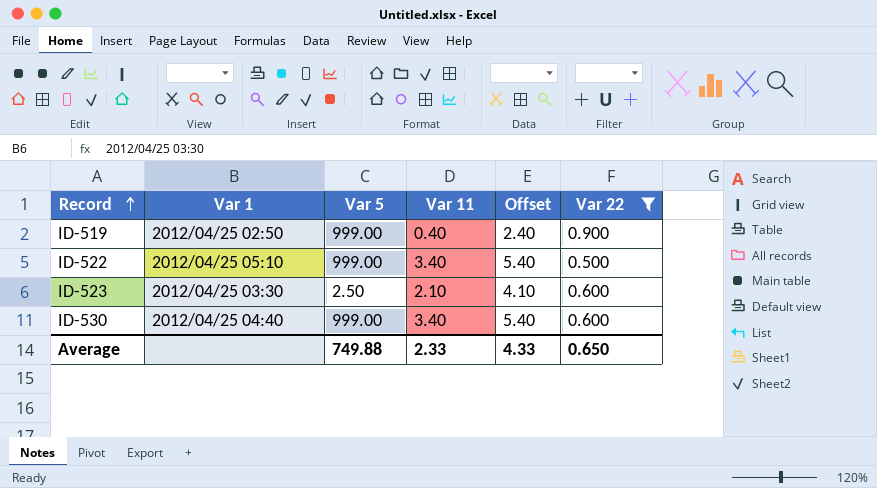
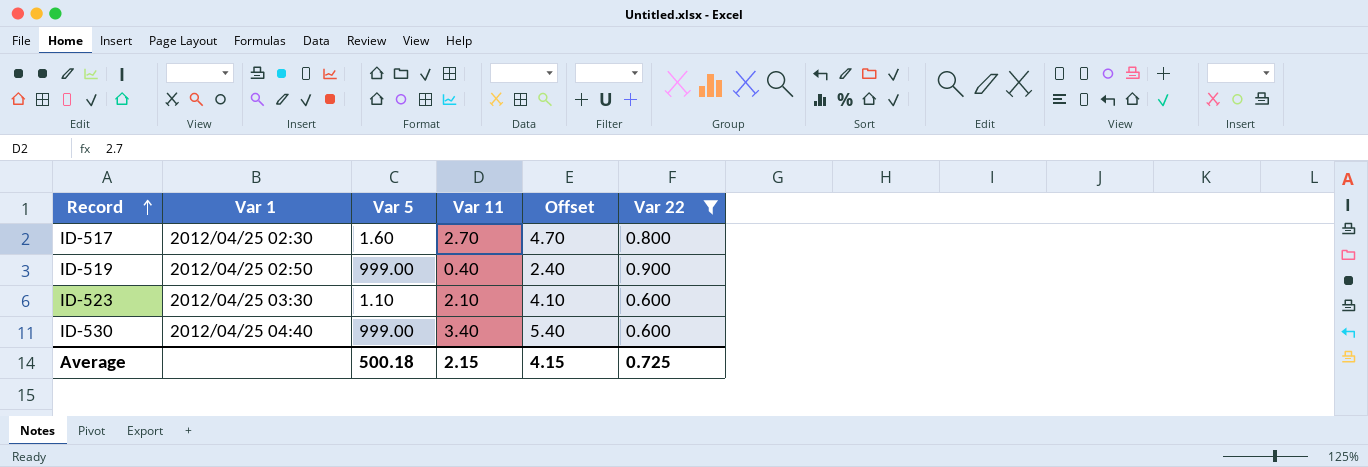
row ID-522: 2012/04/25 05:10 | 999.00 | 3.40 | 5.40 | 0.500 -> none
row ID-517: none -> 2012/04/25 02:30 | 1.60 | 2.70 | 4.70 | 0.800
ID-523 | Var 5: 2.50 -> 1.10
Average | Var 5: 749.88 -> 500.18
Average | Var 11: 2.33 -> 2.15
Average | Offset: 4.33 -> 4.15
Average | Var 22: 0.650 -> 0.725

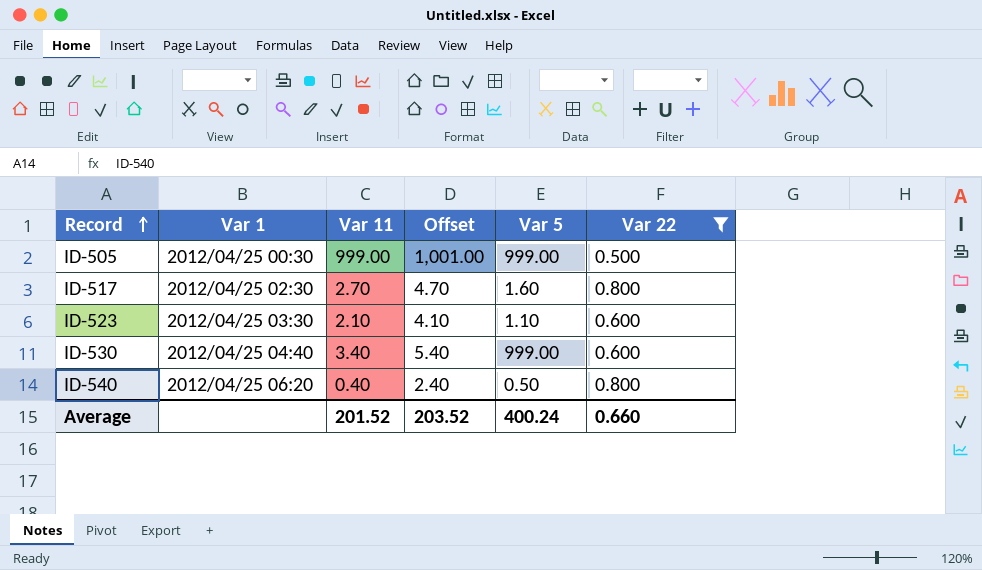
column Var 5 | position: 3 -> 5
row ID-519: 2012/04/25 02:50 | 999.00 | 0.40 | 2.40 | 0.900 -> none
row ID-505: none -> 2012/04/25 00:30 | 999.00 | 1,001.00 | 999.00 | 0.500
row ID-540: none -> 2012/04/25 06:20 | 0.40 | 2.40 | 0.50 | 0.800
Average | Var 11: 2.15 -> 201.52
Average | Offset: 4.15 -> 203.52
Average | Var 5: 500.18 -> 400.24
Average | Var 22: 0.725 -> 0.660

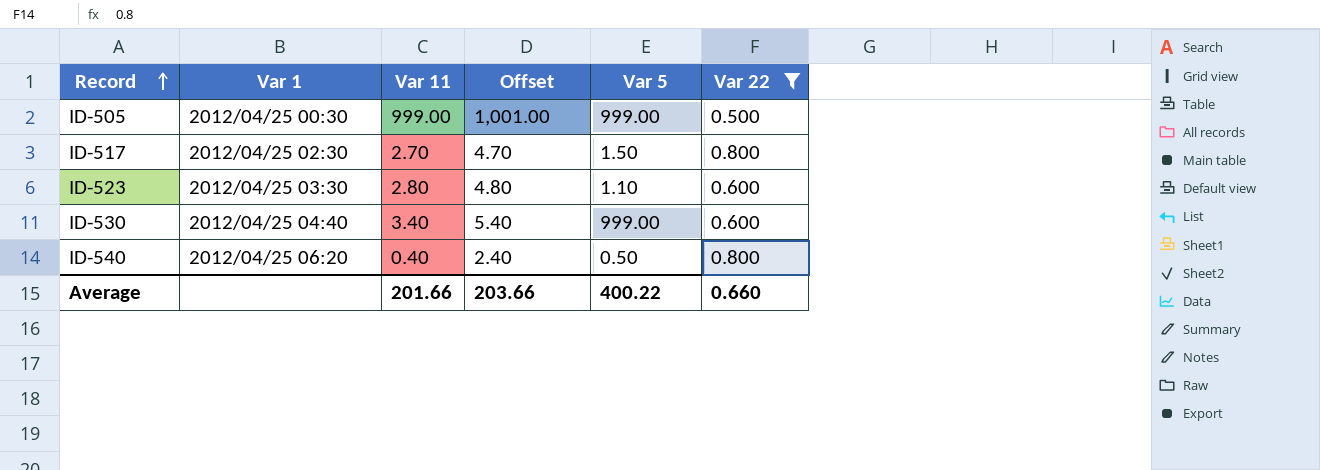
ID-517 | Var 5: 1.60 -> 1.50
ID-523 | Var 11: 2.10 -> 2.80
ID-523 | Offset: 4.10 -> 4.80
Average | Var 11: 201.52 -> 201.66
Average | Offset: 203.52 -> 203.66
Average | Var 5: 400.24 -> 400.22

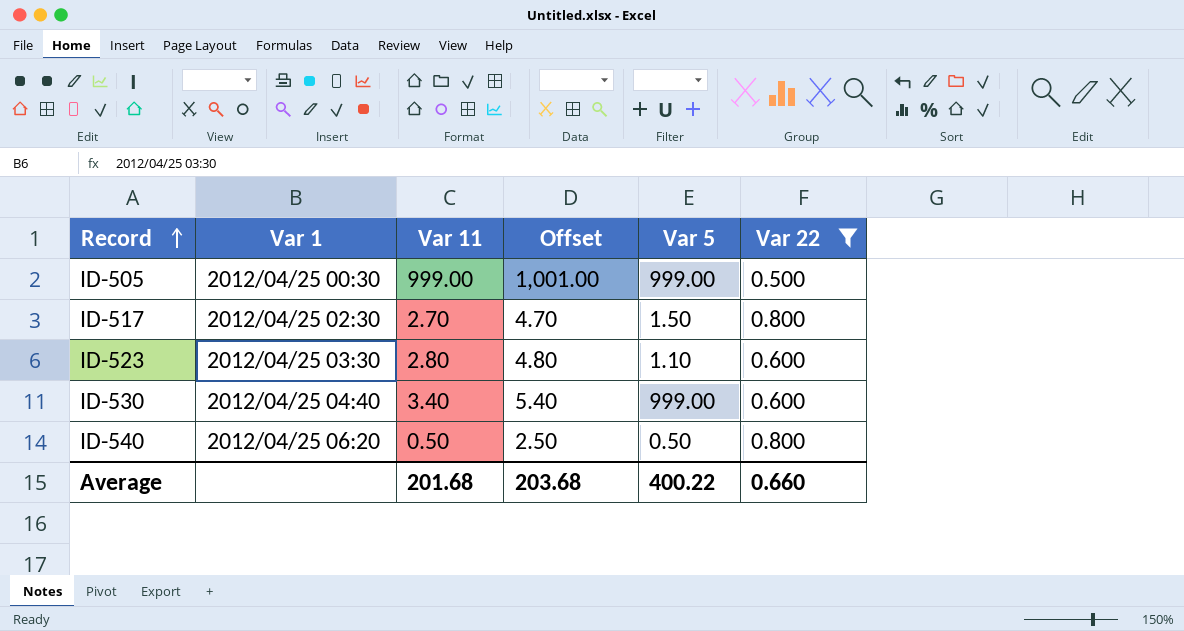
ID-540 | Var 11: 0.40 -> 0.50
ID-540 | Offset: 2.40 -> 2.50
Average | Var 11: 201.66 -> 201.68
Average | Offset: 203.66 -> 203.68

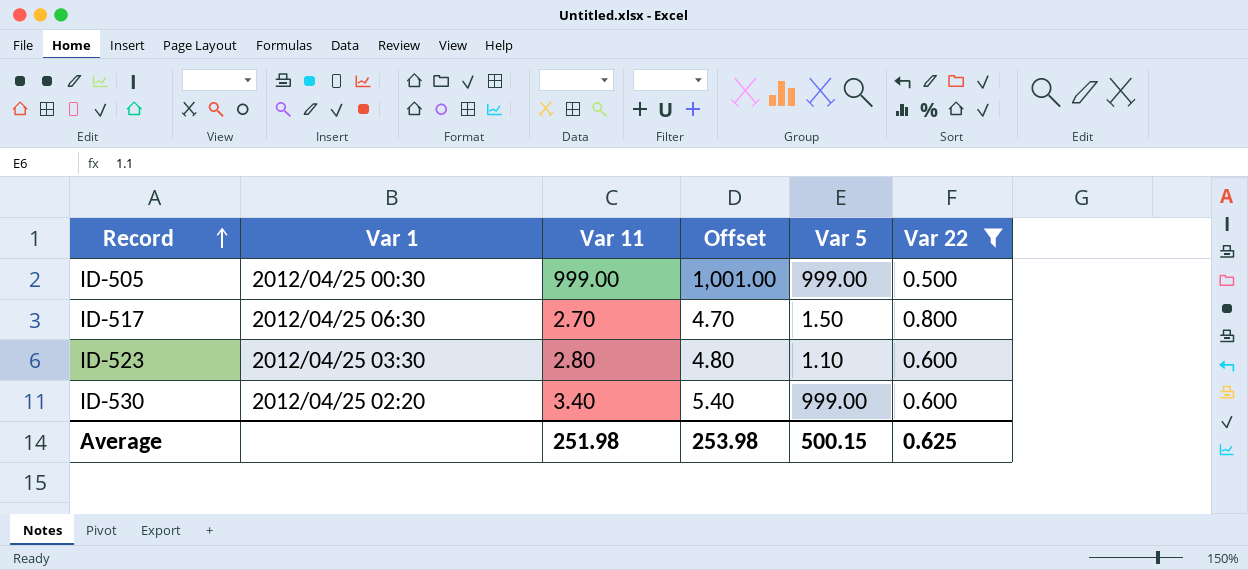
row ID-540: 2012/04/25 06:20 | 0.50 | 2.50 | 0.50 | 0.800 -> none
ID-517 | Var 1: 2012/04/25 02:30 -> 2012/04/25 06:30
ID-530 | Var 1: 2012/04/25 04:40 -> 2012/04/25 02:20
Average | Var 11: 201.68 -> 251.98
Average | Offset: 203.68 -> 253.98
Average | Var 5: 400.22 -> 500.15
Average | Var 22: 0.660 -> 0.625

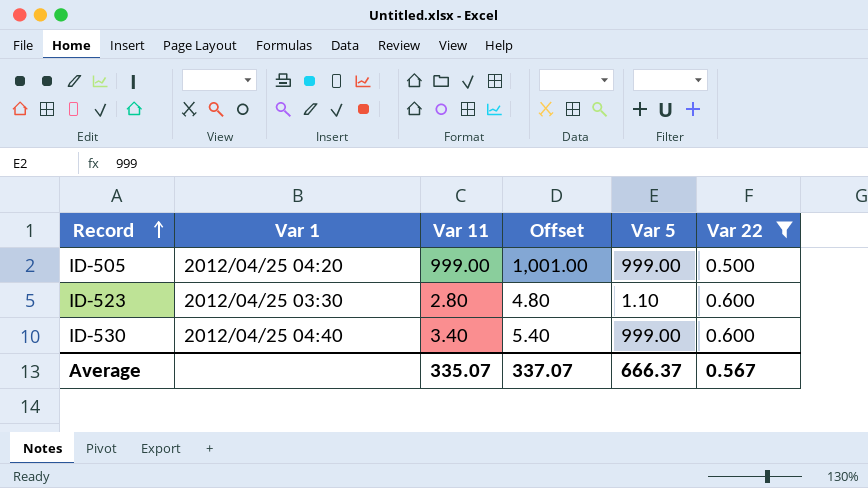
row ID-517: 2012/04/25 06:30 | 2.70 | 4.70 | 1.50 | 0.800 -> none
ID-505 | Var 1: 2012/04/25 00:30 -> 2012/04/25 04:20
ID-530 | Var 1: 2012/04/25 02:20 -> 2012/04/25 04:40
Average | Var 11: 251.98 -> 335.07
Average | Offset: 253.98 -> 337.07
Average | Var 5: 500.15 -> 666.37
Average | Var 22: 0.625 -> 0.567

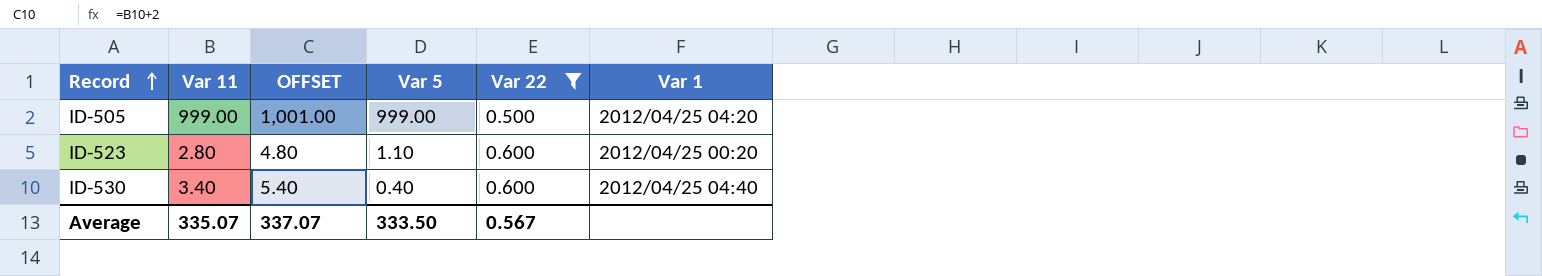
column name: Offset -> OFFSET
column Var 1 | position: 2 -> 6
ID-523 | Var 1: 2012/04/25 03:30 -> 2012/04/25 00:20
ID-530 | Var 5: 999.00 -> 0.40
Average | Var 5: 666.37 -> 333.50

